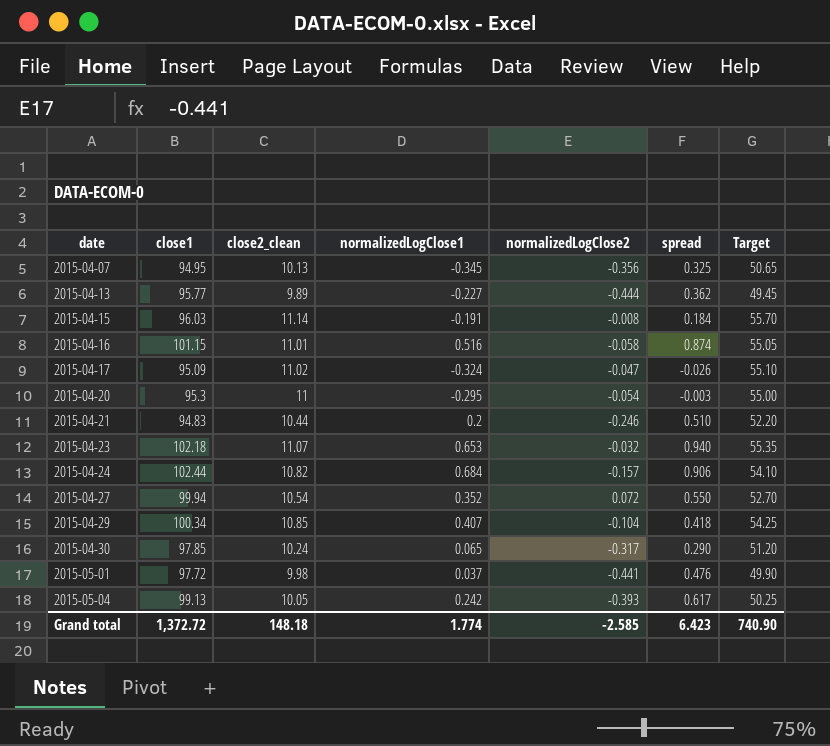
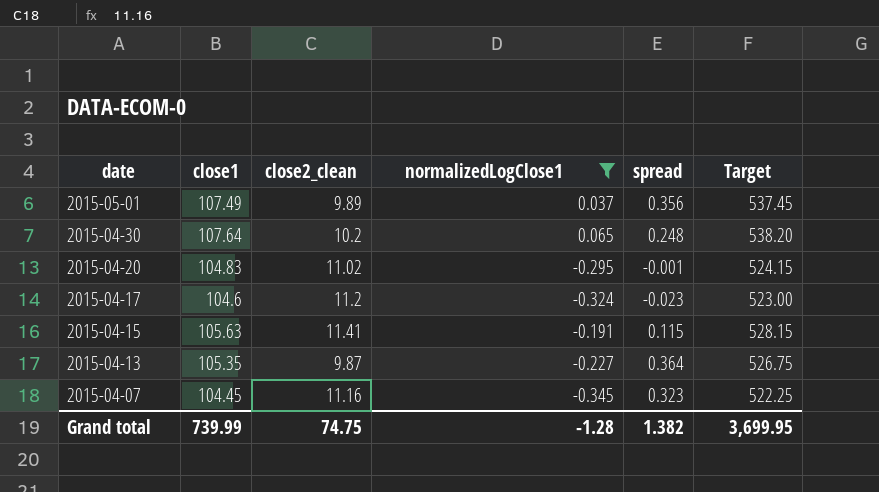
filter: none -> normalizedLogClose1 <= 0.065
row order: date ascending -> date descending
column normalizedLogClose2 | position: 5 -> none
column Target | formula: [close2_clean] * 5 -> [close1] * 5
2015-05-01 | close1: 97.72 -> 107.49
2015-05-01 | close2_clean: 9.98 -> 9.89
2015-05-01 | spread: 0.476 -> 0.356
2015-04-30 | close1: 97.85 -> 107.64
2015-04-30 | close2_clean: 10.24 -> 10.2
2015-04-30 | spread: 0.290 -> 0.248
2015-04-20 | close1: 95.3 -> 104.83
2015-04-20 | close2_clean: 11 -> 11.02
2015-04-20 | spread: -0.003 -> -0.001
2015-04-17 | close1: 95.09 -> 104.6
2015-04-17 | close2_clean: 11.02 -> 11.2
2015-04-17 | spread: -0.026 -> -0.023
2015-04-15 | close1: 96.03 -> 105.63
2015-04-15 | close2_clean: 11.14 -> 11.41
2015-04-15 | spread: 0.184 -> 0.115
2015-04-13 | close1: 95.77 -> 105.35
2015-04-13 | close2_clean: 9.89 -> 9.87
2015-04-13 | spread: 0.362 -> 0.364
2015-04-07 | close1: 94.95 -> 104.45
2015-04-07 | close2_clean: 10.13 -> 11.16
2015-04-07 | spread: 0.325 -> 0.323
Grand total | close1: 1,372.72 -> 739.99
Grand total | close2_clean: 148.18 -> 74.75
Grand total | normalizedLogClose1: 1.774 -> -1.28
Grand total | spread: 6.423 -> 1.382
Grand total | Target: 740.90 -> 3,699.95

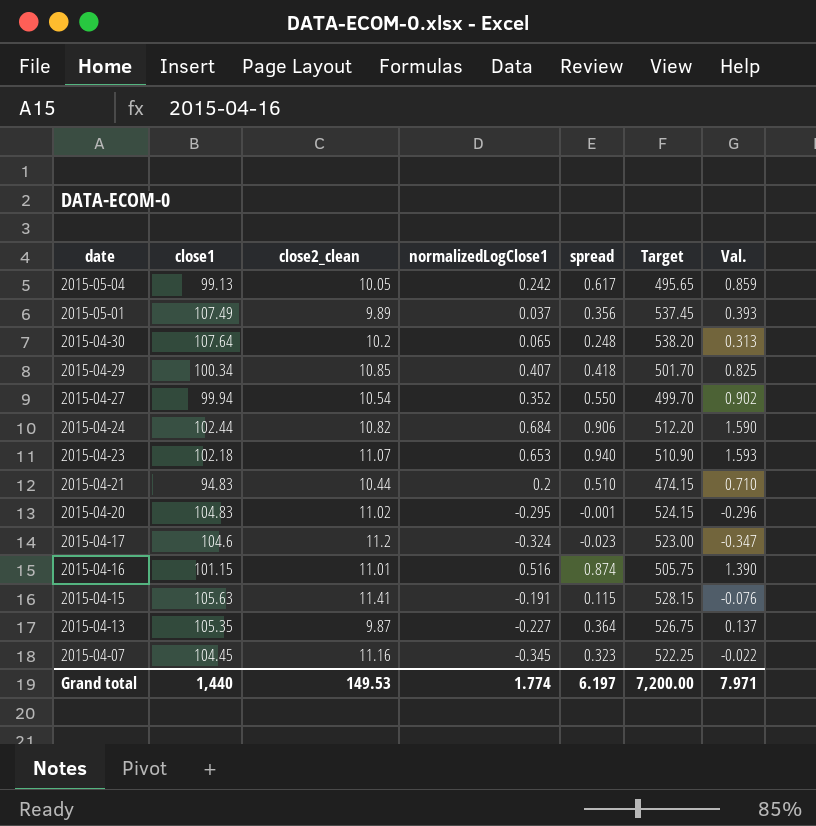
filter: normalizedLogClose1 <= 0.065 -> none
column Val. | formula: none -> [normalizedLogClose1] + [spread]
Grand total | close1: 739.99 -> 1,440
Grand total | close2_clean: 74.75 -> 149.53
Grand total | normalizedLogClose1: -1.28 -> 1.774
Grand total | spread: 1.382 -> 6.197
Grand total | Target: 3,699.95 -> 7,200.00

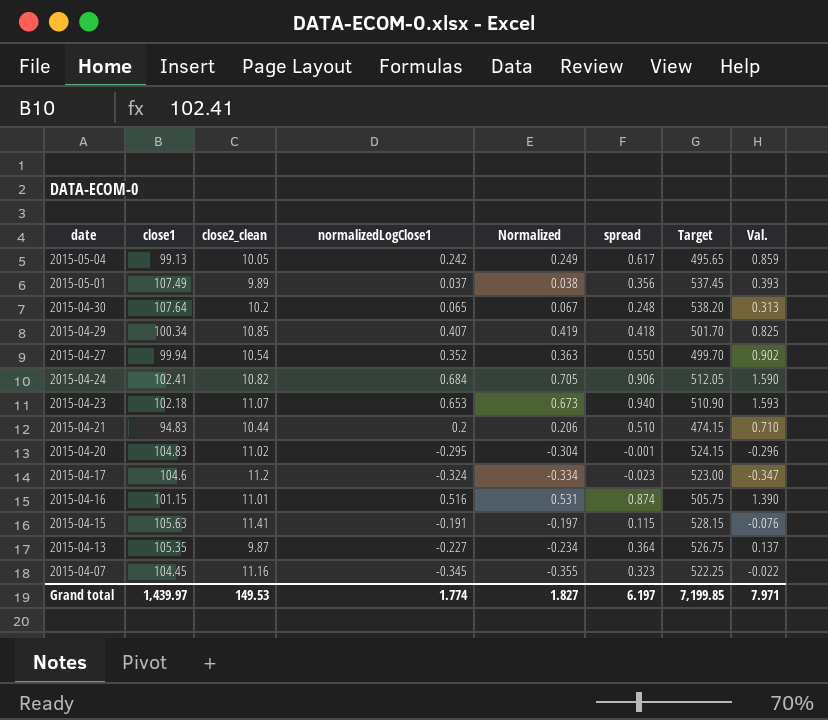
column Normalized | formula: none -> [normalizedLogClose1] * 1.03
2015-04-24 | close1: 102.44 -> 102.41
2015-04-24 | Target: 512.20 -> 512.05
Grand total | close1: 1,440 -> 1,439.97
Grand total | Target: 7,200.00 -> 7,199.85

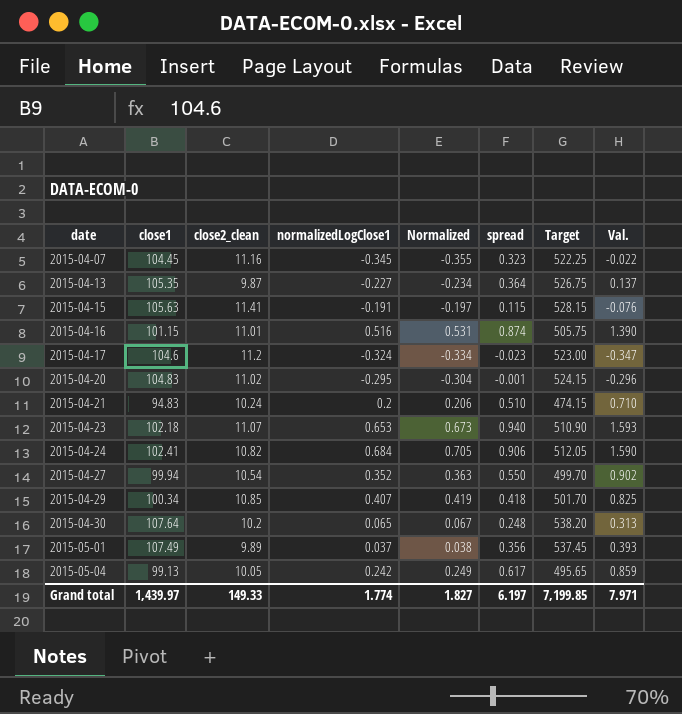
row order: date descending -> date ascending
2015-04-21 | close2_clean: 10.44 -> 10.24
Grand total | close2_clean: 149.53 -> 149.33

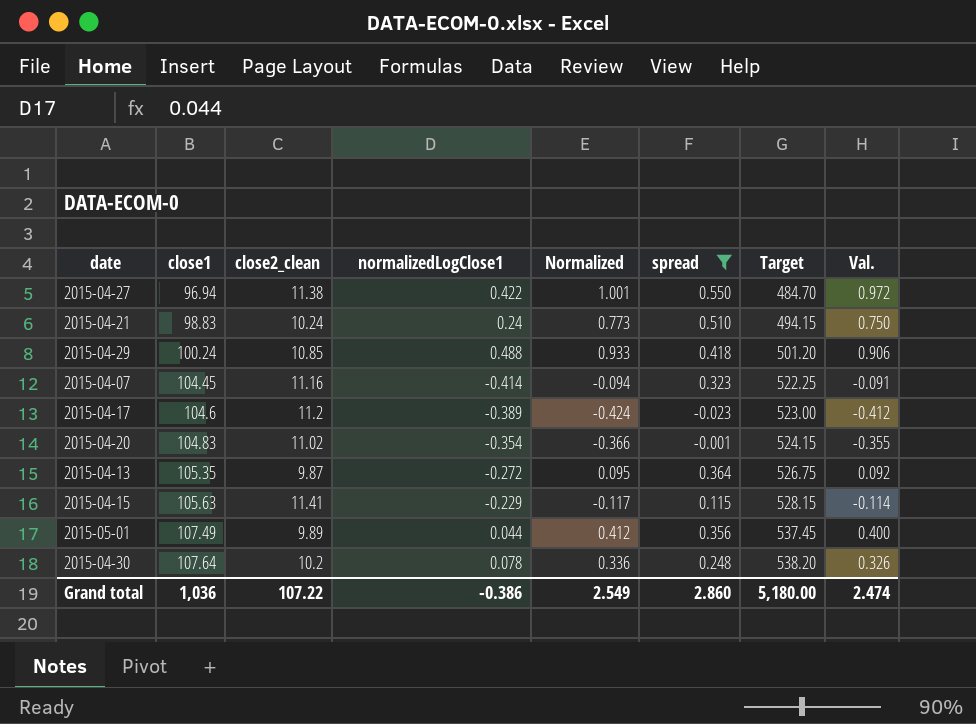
filter: none -> spread <= 0.550
row order: date ascending -> close1 ascending
column Normalized | formula: [normalizedLogClose1] * 1.03 -> [Val.] * 1.03
2015-04-27 | close1: 99.94 -> 96.94
2015-04-27 | close2_clean: 10.54 -> 11.38
2015-04-27 | normalizedLogClose1: 0.352 -> 0.422
2015-04-27 | Target: 499.70 -> 484.70
2015-04-27 | Val.: 0.902 -> 0.972
2015-04-21 | close1: 94.83 -> 98.83
2015-04-21 | normalizedLogClose1: 0.2 -> 0.24
2015-04-21 | Target: 474.15 -> 494.15
2015-04-21 | Val.: 0.710 -> 0.750
2015-04-29 | close1: 100.34 -> 100.24
2015-04-29 | normalizedLogClose1: 0.407 -> 0.488
2015-04-29 | Target: 501.70 -> 501.20
2015-04-29 | Val.: 0.825 -> 0.906
2015-04-07 | normalizedLogClose1: -0.345 -> -0.414
2015-04-07 | Val.: -0.022 -> -0.091
2015-04-17 | normalizedLogClose1: -0.324 -> -0.389
2015-04-17 | Val.: -0.347 -> -0.412
2015-04-20 | normalizedLogClose1: -0.295 -> -0.354
2015-04-20 | Val.: -0.296 -> -0.355
2015-04-13 | normalizedLogClose1: -0.227 -> -0.272
2015-04-13 | Val.: 0.137 -> 0.092
2015-04-15 | normalizedLogClose1: -0.191 -> -0.229
2015-04-15 | Val.: -0.076 -> -0.114
2015-05-01 | normalizedLogClose1: 0.037 -> 0.044
2015-05-01 | Val.: 0.393 -> 0.400
2015-04-30 | normalizedLogClose1: 0.065 -> 0.078
2015-04-30 | Val.: 0.313 -> 0.326
Grand total | close1: 1,439.97 -> 1,036
Grand total | close2_clean: 149.33 -> 107.22
Grand total | normalizedLogClose1: 1.774 -> -0.386
Grand total | Normalized: 1.827 -> 2.549
Grand total | spread: 6.197 -> 2.860
Grand total | Target: 7,199.85 -> 5,180.00
Grand total | Val.: 7.971 -> 2.474

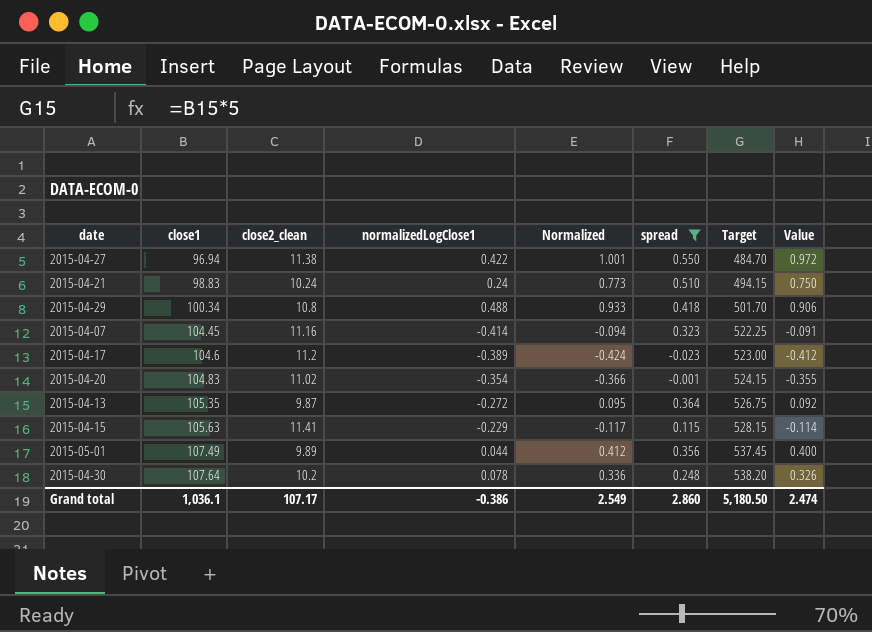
column name: Val. -> Value
2015-04-29 | close1: 100.24 -> 100.34
2015-04-29 | close2_clean: 10.85 -> 10.8
2015-04-29 | Target: 501.20 -> 501.70
Grand total | close1: 1,036 -> 1,036.1
Grand total | close2_clean: 107.22 -> 107.17
Grand total | Target: 5,180.00 -> 5,180.50

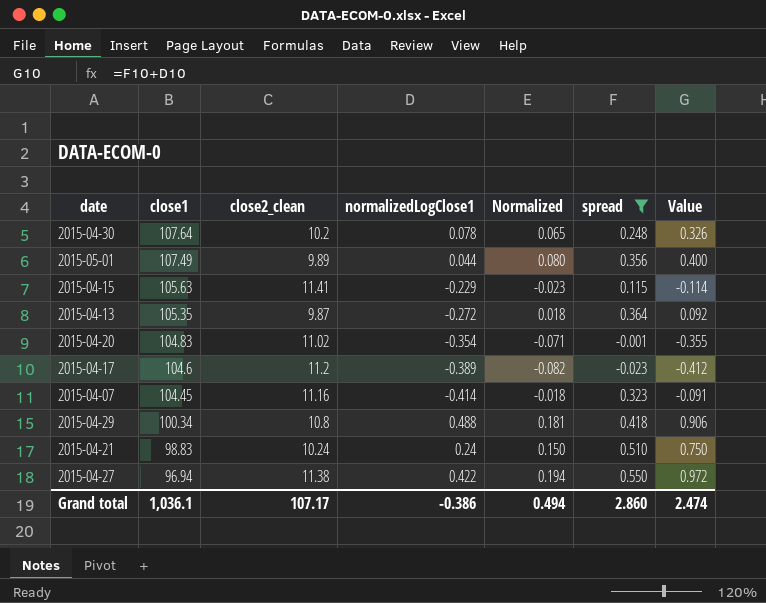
row order: close1 ascending -> close1 descending
column Target | formula: [close1] * 5 -> none
column Normalized | formula: [Value] * 1.03 -> [Value] * 0.2
Grand total | Normalized: 2.549 -> 0.494

